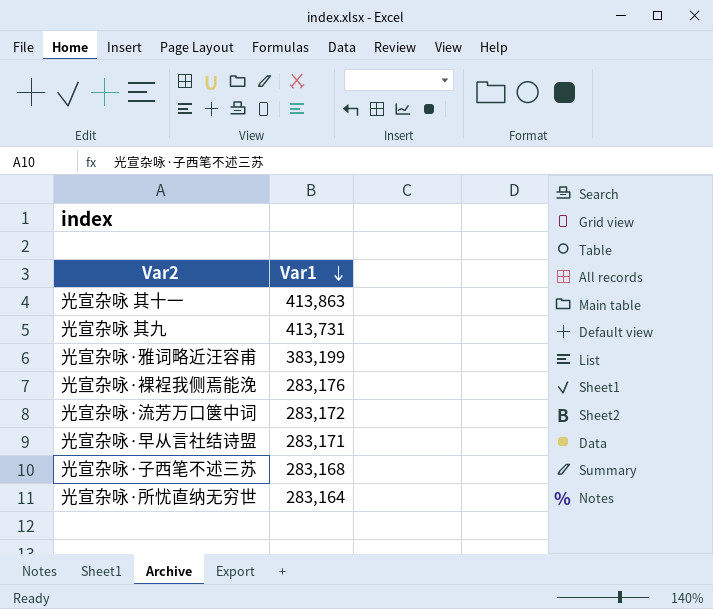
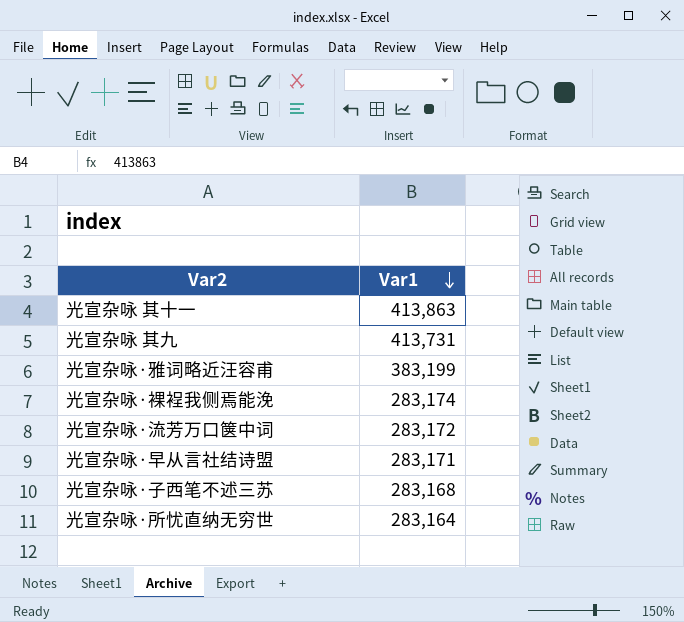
光宣杂咏·裸裎我侧焉能浼 | Var1: 283,176 -> 283,174

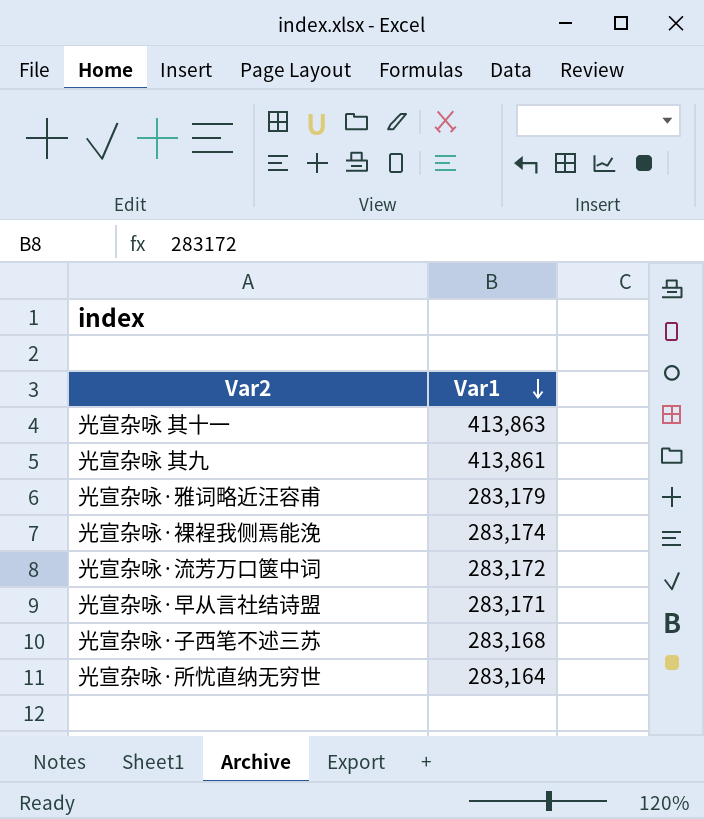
光宣杂咏 其九 | Var1: 413,731 -> 413,861
光宣杂咏·雅词略近汪容甫 | Var1: 383,199 -> 283,179

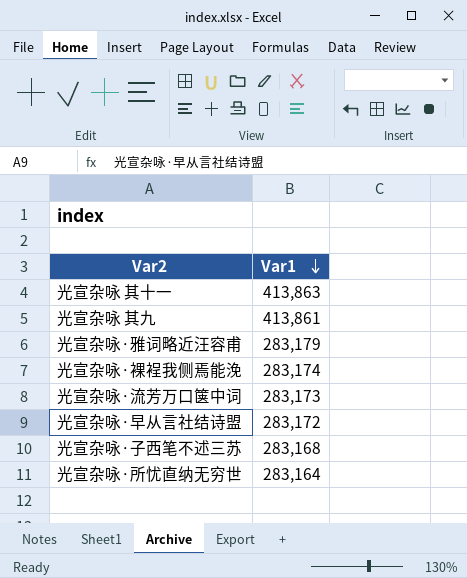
光宣杂咏·流芳万口箧中词 | Var1: 283,172 -> 283,173
光宣杂咏·早从言社结诗盟 | Var1: 283,171 -> 283,172

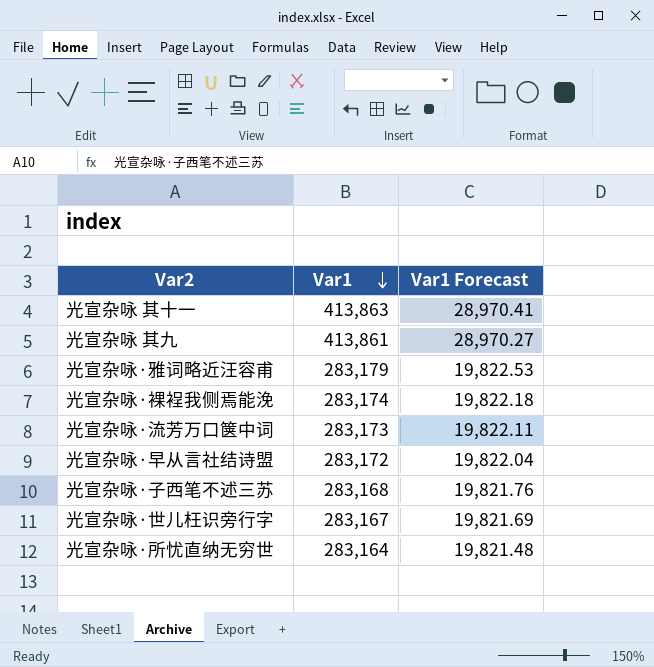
column Var1 Forecast | formula: none -> [Var1] * 0.07
row 光宣杂咏·世儿枉识旁行字: none -> 283,167 | 19,821.69

